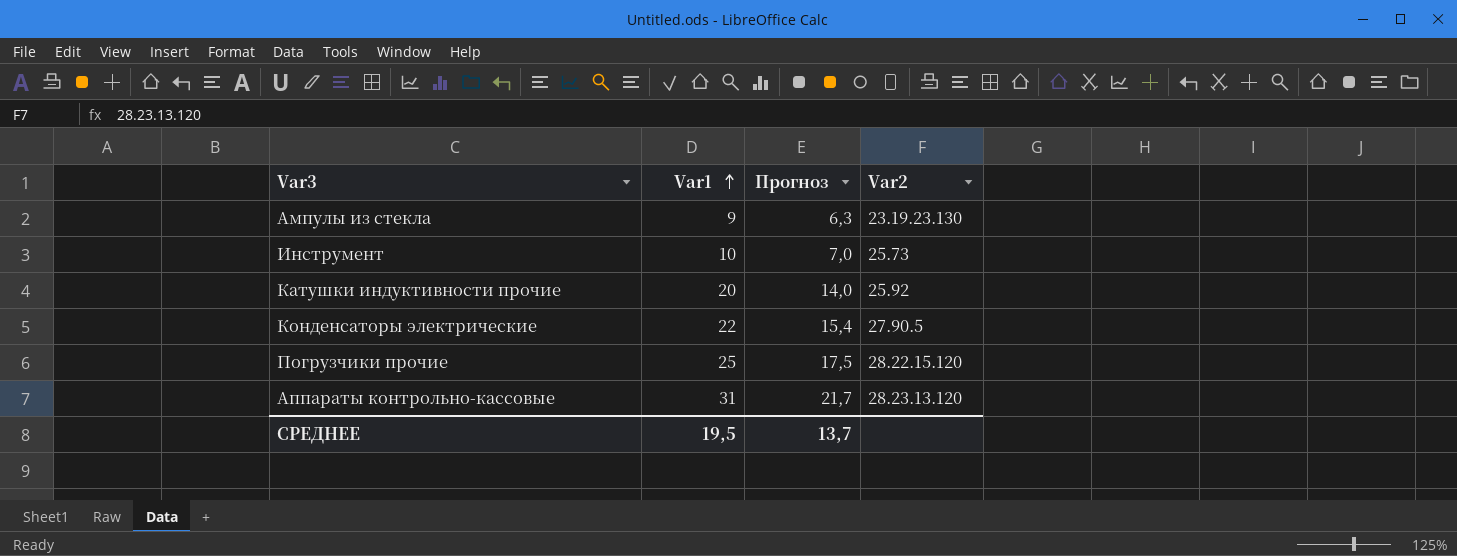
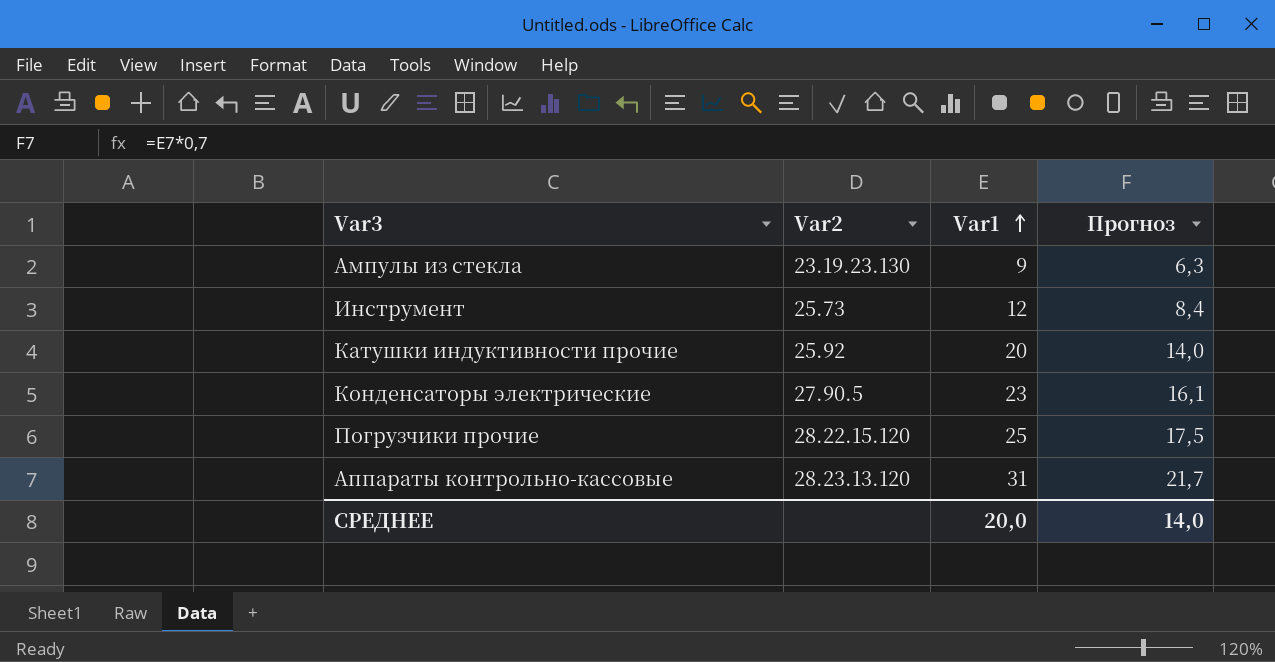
column Var2 | position: 4 -> 2
Инструмент | Var1: 10 -> 12
Инструмент | Прогноз: 7,0 -> 8,4
Конденсаторы электрические | Var1: 22 -> 23
Конденсаторы электрические | Прогноз: 15,4 -> 16,1
СРЕДНЕЕ | Var1: 19,5 -> 20,0
СРЕДНЕЕ | Прогноз: 13,7 -> 14,0

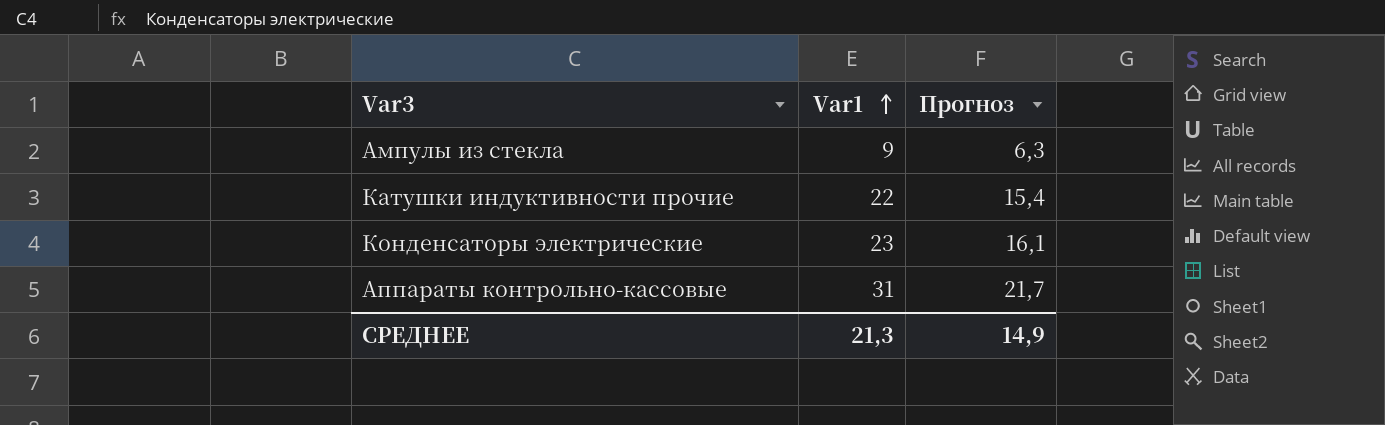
column Var2 | position: 2 -> none
row Инструмент: 25.73 | 12 | 8,4 -> none
row Погрузчики прочие: 28.22.15.120 | 25 | 17,5 -> none
Катушки индуктивности прочие | Var1: 20 -> 22
Катушки индуктивности прочие | Прогноз: 14,0 -> 15,4
СРЕДНЕЕ | Var1: 20,0 -> 21,3
СРЕДНЕЕ | Прогноз: 14,0 -> 14,9

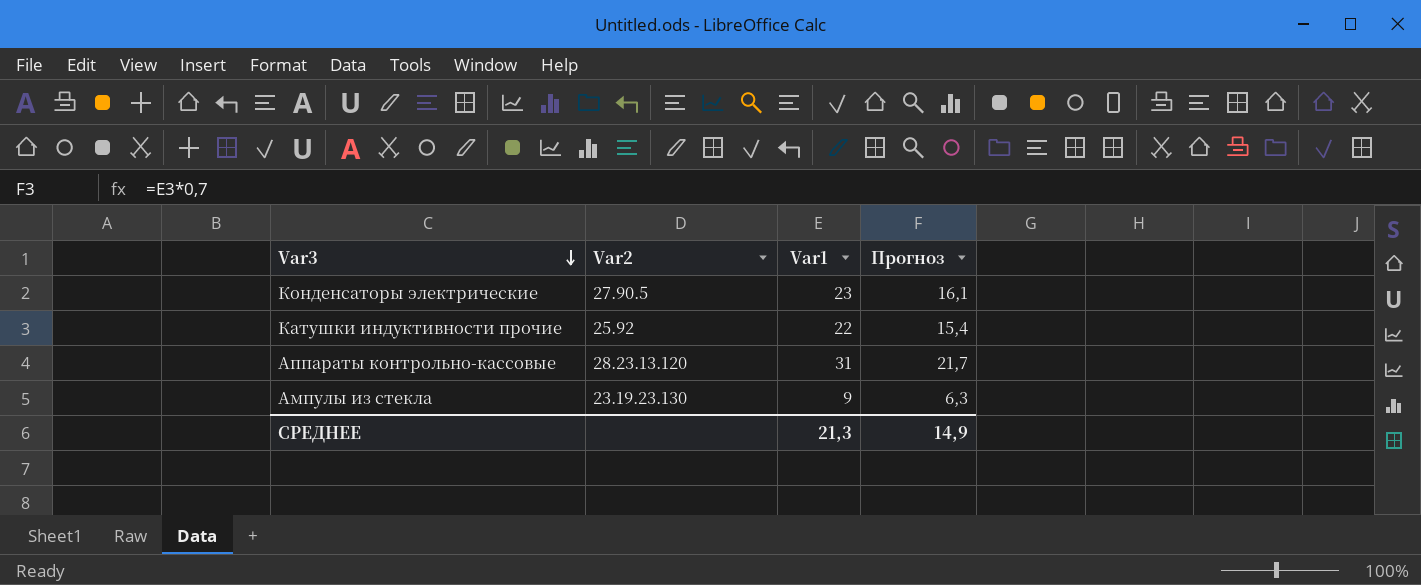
row order: Var1 ascending -> Var3 descending
column Var2 | position: none -> 2

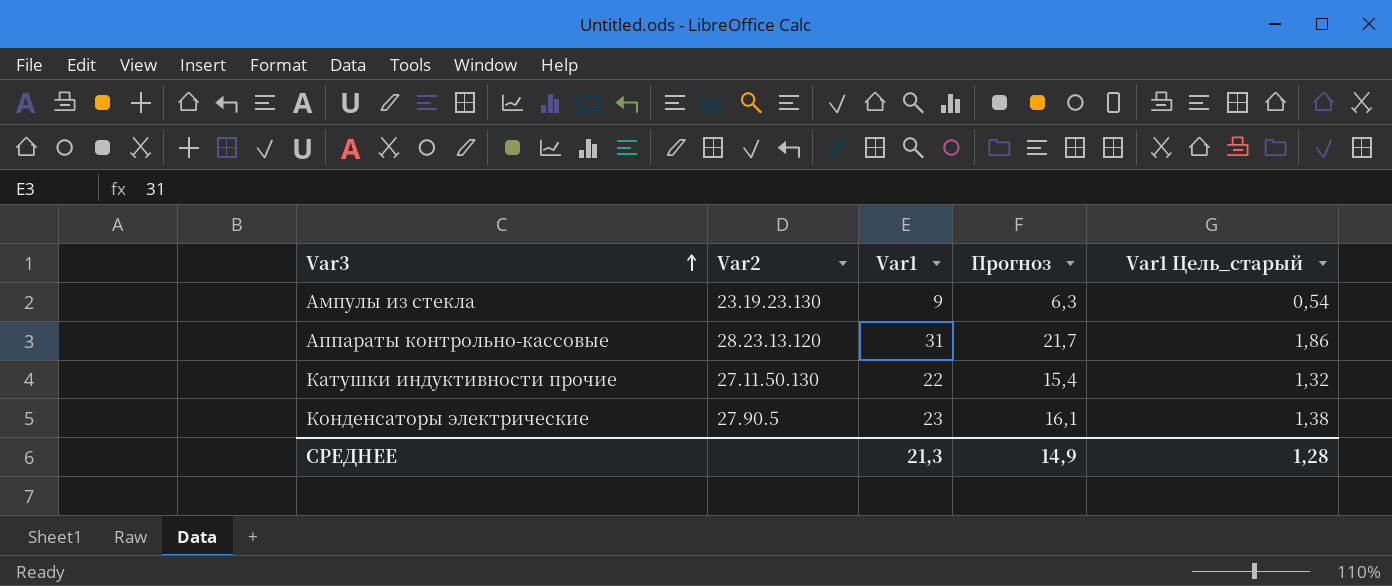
row order: Var3 descending -> Var3 ascending
column Var1 Цель_старый | formula: none -> [Var1] * 0,06
Катушки индуктивности прочие | Var2: 25.92 -> 27.11.50.130

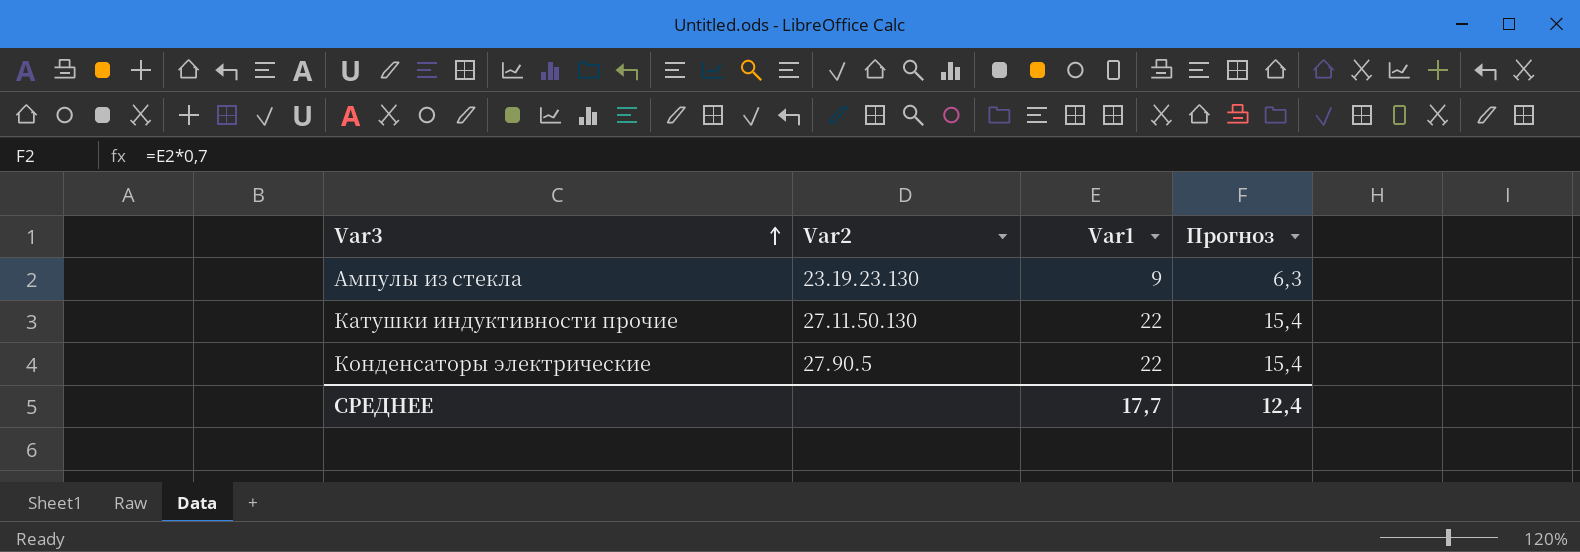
column Var1 Цель_старый | formula: [Var1] * 0,06 -> none
row Аппараты контрольно-кассовые: 28.23.13.120 | 31 | 21,7 | 1,86 -> none
Конденсаторы электрические | Var1: 23 -> 22
Конденсаторы электрические | Прогноз: 16,1 -> 15,4
СРЕДНЕЕ | Var1: 21,3 -> 17,7
СРЕДНЕЕ | Прогноз: 14,9 -> 12,4

